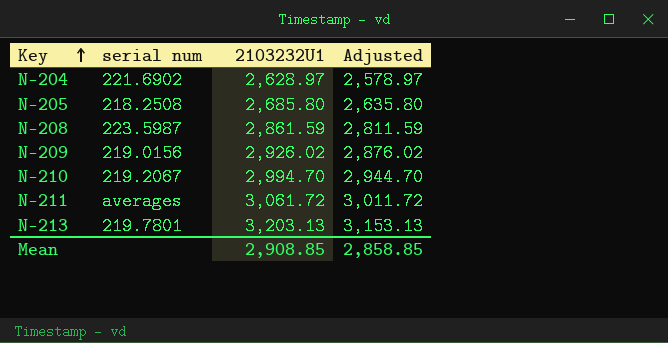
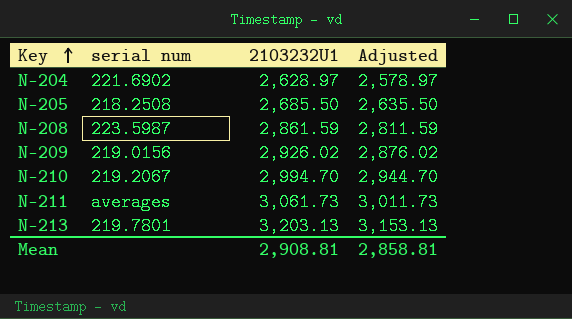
N-205 | 2103232U1: 2,685.80 -> 2,685.50
N-205 | Adjusted: 2,635.80 -> 2,635.50
N-211 | 2103232U1: 3,061.72 -> 3,061.73
N-211 | Adjusted: 3,011.72 -> 3,011.73
Mean | 2103232U1: 2,908.85 -> 2,908.81
Mean | Adjusted: 2,858.85 -> 2,858.81

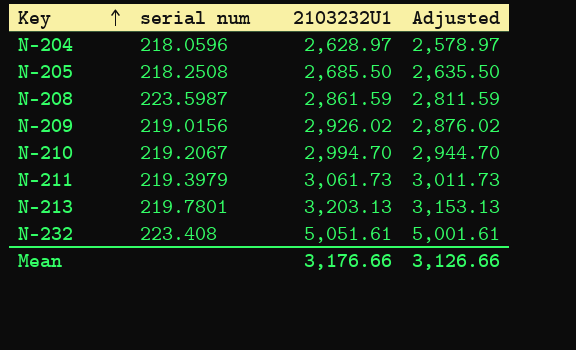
N-204 | serial num: 221.6902 -> 218.0596
N-211 | serial num: averages -> 219.3979
row N-232: none -> 223.408 | 5,051.61 | 5,001.61
Mean | 2103232U1: 2,908.81 -> 3,176.66
Mean | Adjusted: 2,858.81 -> 3,126.66

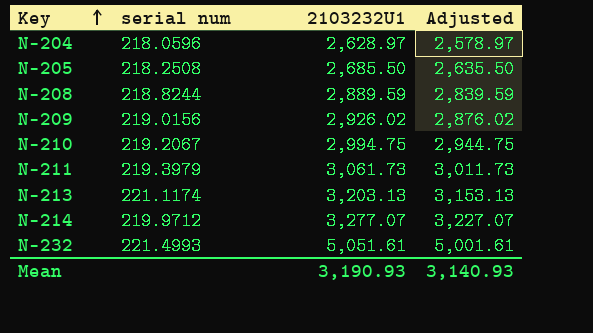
N-208 | serial num: 223.5987 -> 218.8244
N-208 | 2103232U1: 2,861.59 -> 2,889.59
N-208 | Adjusted: 2,811.59 -> 2,839.59
N-210 | 2103232U1: 2,994.70 -> 2,994.75
N-210 | Adjusted: 2,944.70 -> 2,944.75
N-213 | serial num: 219.7801 -> 221.1174
row N-214: none -> 219.9712 | 3,277.07 | 3,227.07
N-232 | serial num: 223.408 -> 221.4993
Mean | 2103232U1: 3,176.66 -> 3,190.93
Mean | Adjusted: 3,126.66 -> 3,140.93

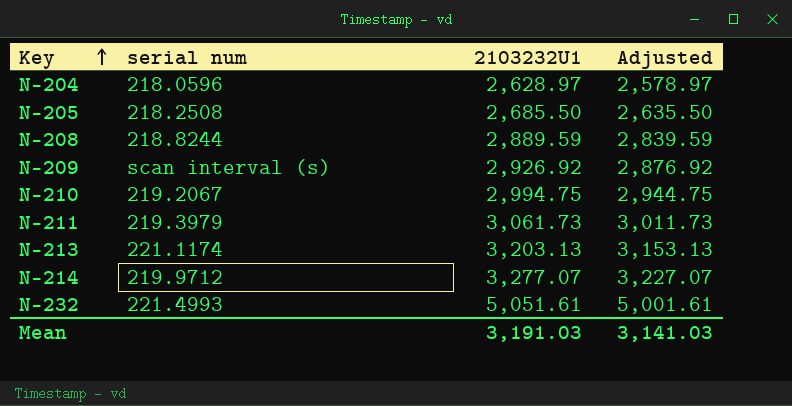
N-209 | serial num: 219.0156 -> scan interval (s)
N-209 | 2103232U1: 2,926.02 -> 2,926.92
N-209 | Adjusted: 2,876.02 -> 2,876.92
Mean | 2103232U1: 3,190.93 -> 3,191.03
Mean | Adjusted: 3,140.93 -> 3,141.03

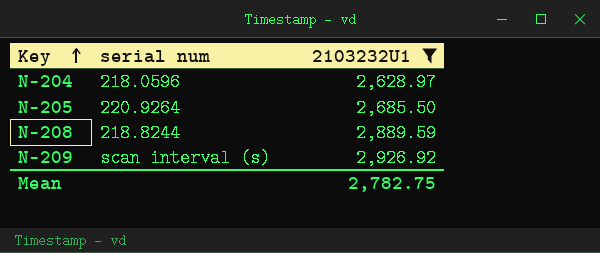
filter: none -> 2103232U1 <= 2,926.92
column Adjusted | formula: [2103232U1] - 50 -> none
N-205 | serial num: 218.2508 -> 220.9264
Mean | 2103232U1: 3,191.03 -> 2,782.75

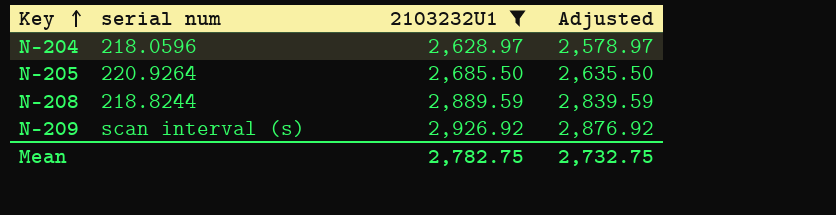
column Adjusted | formula: none -> [2103232U1] - 50

